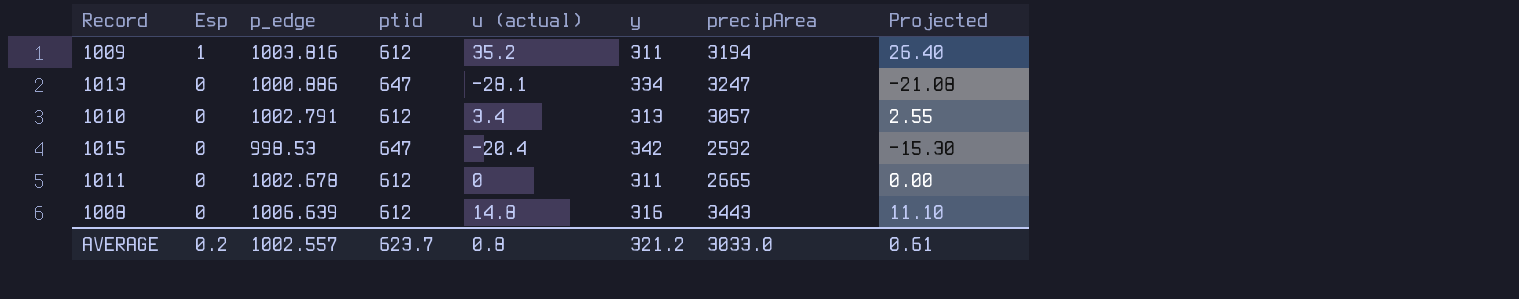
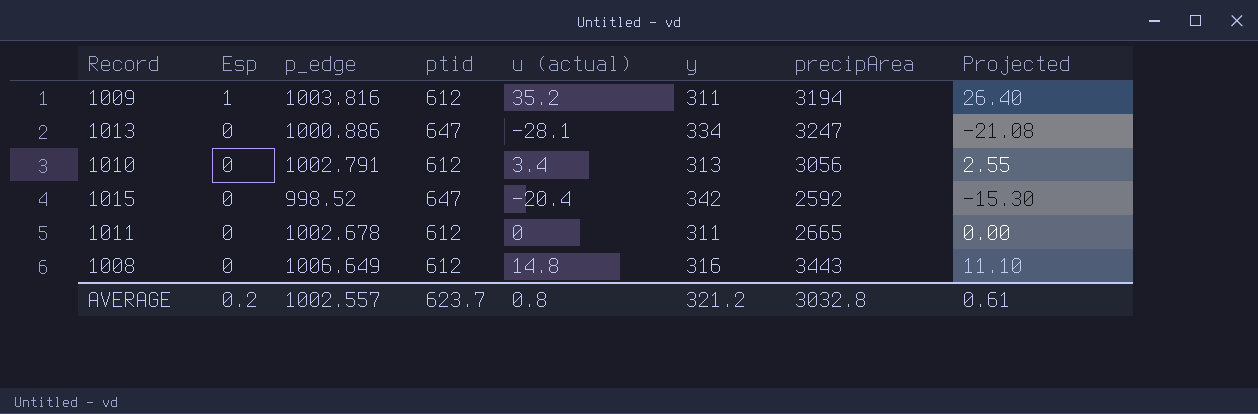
1010 | precipArea: 3057 -> 3056
1015 | p_edge: 998.53 -> 998.52
1008 | p_edge: 1006.639 -> 1006.649
AVERAGE | precipArea: 3033.0 -> 3032.8

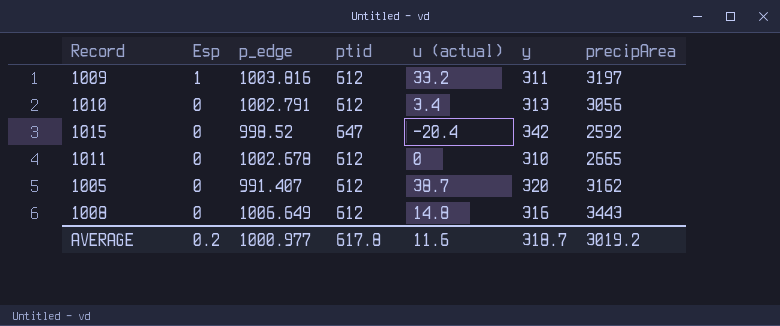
column Projected | formula: [u (actual)] * 0.75 -> none
row 1013: 0 | 1000.886 | 647 | -28.1 | 334 | 3247 | -21.08 -> none
1009 | u (actual): 35.2 -> 33.2
1009 | precipArea: 3194 -> 3197
1011 | y: 311 -> 310
row 1005: none -> 0 | 991.407 | 612 | 38.7 | 320 | 3162
AVERAGE | p_edge: 1002.557 -> 1000.977
AVERAGE | ptid: 623.7 -> 617.8
AVERAGE | u (actual): 0.8 -> 11.6
AVERAGE | y: 321.2 -> 318.7
AVERAGE | precipArea: 3032.8 -> 3019.2

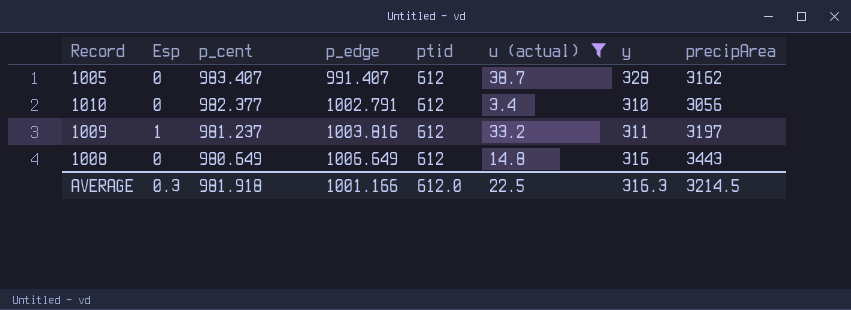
filter: none -> u (actual) >= 3.4
row order: Esp descending -> p_cent descending
column p_cent | position: none -> 3
1005 | y: 320 -> 328
1010 | y: 313 -> 310
AVERAGE | Esp: 0.2 -> 0.3
AVERAGE | p_edge: 1000.977 -> 1001.166
AVERAGE | ptid: 617.8 -> 612.0
AVERAGE | u (actual): 11.6 -> 22.5
AVERAGE | y: 318.7 -> 316.3
AVERAGE | precipArea: 3019.2 -> 3214.5

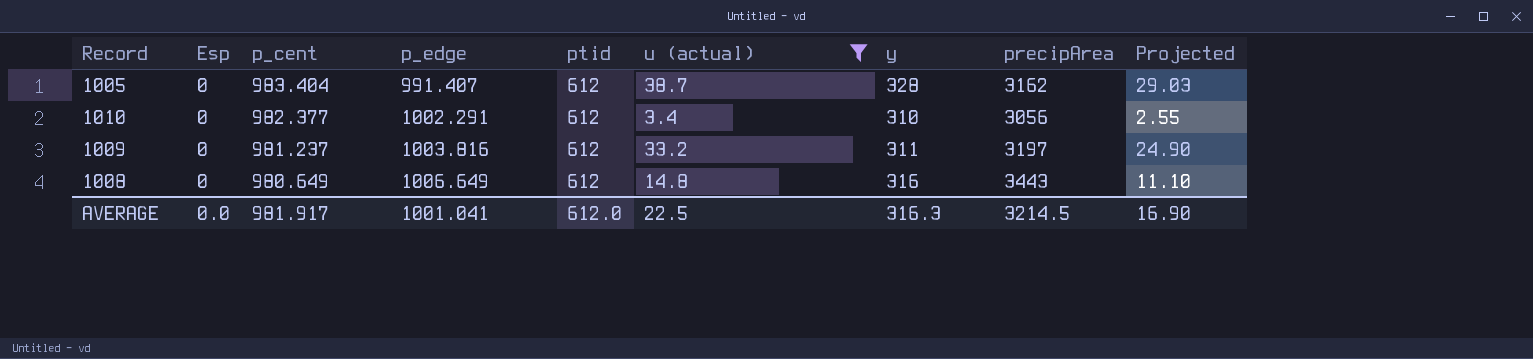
column Projected | formula: none -> [u (actual)] * 0.75
1005 | p_cent: 983.407 -> 983.404
1010 | p_edge: 1002.791 -> 1002.291
1009 | Esp: 1 -> 0
AVERAGE | Esp: 0.3 -> 0.0
AVERAGE | p_cent: 981.918 -> 981.917
AVERAGE | p_edge: 1001.166 -> 1001.041

